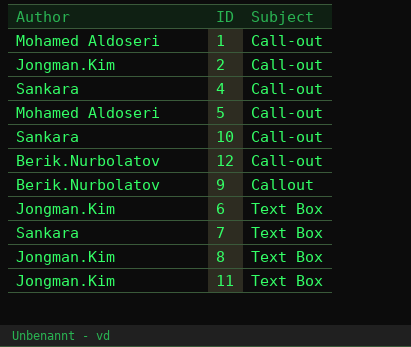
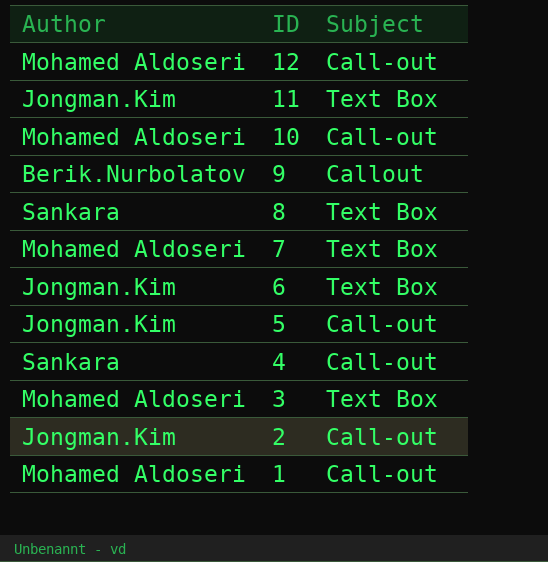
row order: Subject ascending -> ID descending
12 | Author: Berik.Nurbolatov -> Mohamed Aldoseri
10 | Author: Sankara -> Mohamed Aldoseri
8 | Author: Jongman.Kim -> Sankara
7 | Author: Sankara -> Mohamed Aldoseri
5 | Author: Mohamed Aldoseri -> Jongman.Kim
row 3: none -> Mohamed Aldoseri | Text Box

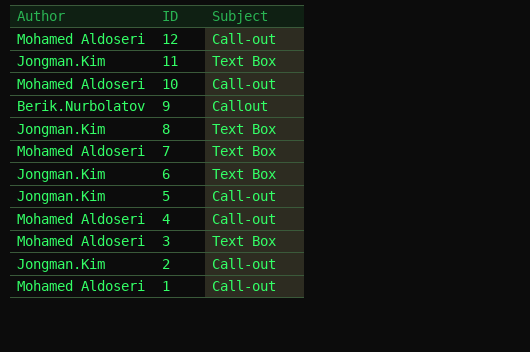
8 | Author: Sankara -> Jongman.Kim
4 | Author: Sankara -> Mohamed Aldoseri

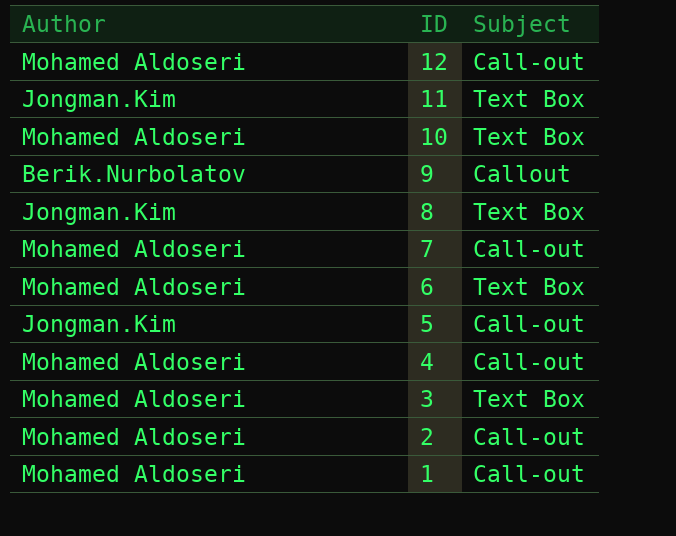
10 | Subject: Call-out -> Text Box
7 | Subject: Text Box -> Call-out
6 | Author: Jongman.Kim -> Mohamed Aldoseri
2 | Author: Jongman.Kim -> Mohamed Aldoseri

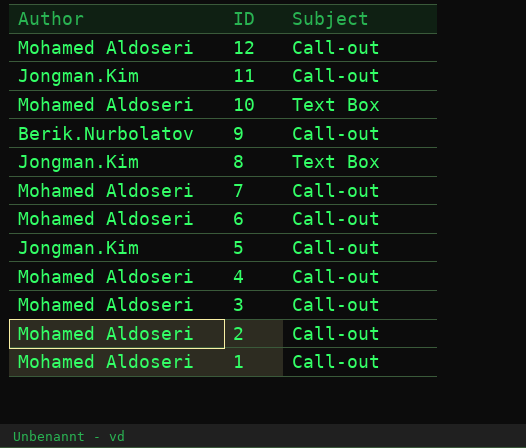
11 | Subject: Text Box -> Call-out
9 | Subject: Callout -> Call-out
6 | Subject: Text Box -> Call-out
3 | Subject: Text Box -> Call-out

